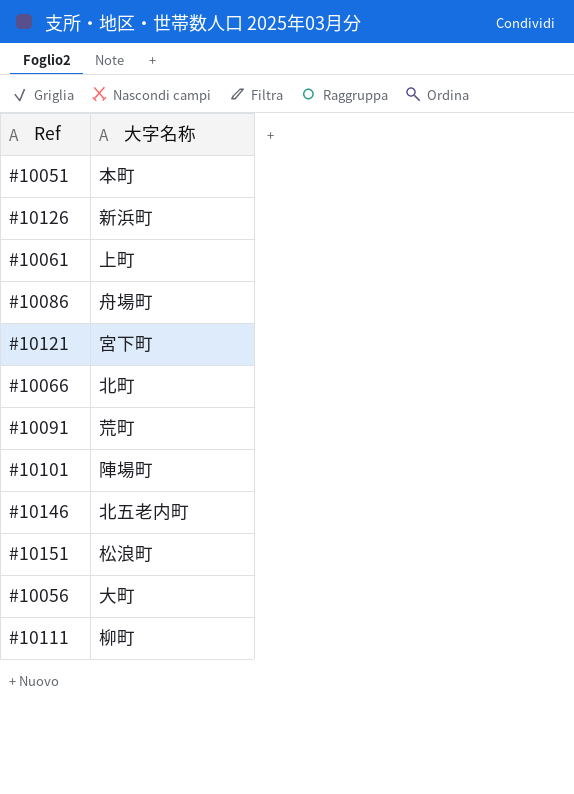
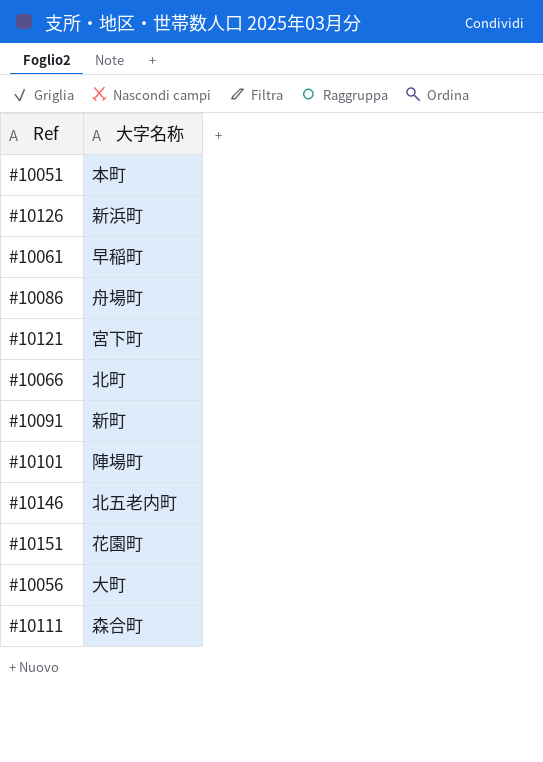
#10061 | 大字名称: 上町 -> 早稲町
#10091 | 大字名称: 荒町 -> 新町
#10151 | 大字名称: 松浪町 -> 花園町
#10111 | 大字名称: 柳町 -> 森合町

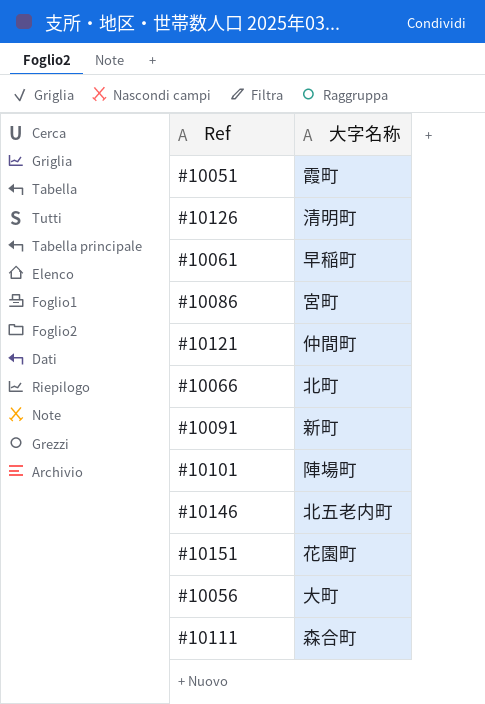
#10051 | 大字名称: 本町 -> 霞町
#10126 | 大字名称: 新浜町 -> 清明町
#10086 | 大字名称: 舟場町 -> 宮町
#10121 | 大字名称: 宮下町 -> 仲間町

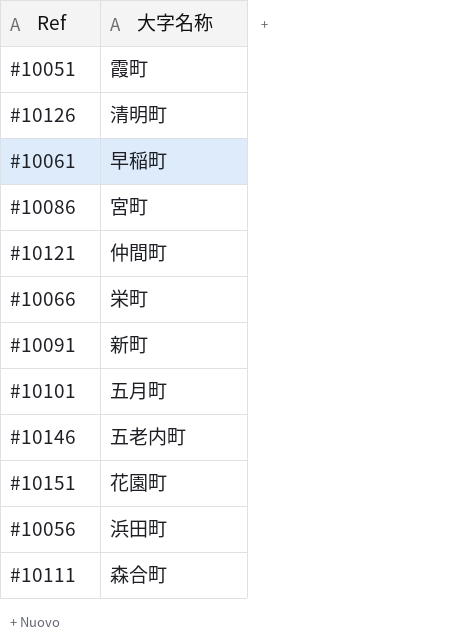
#10066 | 大字名称: 北町 -> 栄町
#10101 | 大字名称: 陣場町 -> 五月町
#10146 | 大字名称: 北五老内町 -> 五老内町
#10056 | 大字名称: 大町 -> 浜田町

